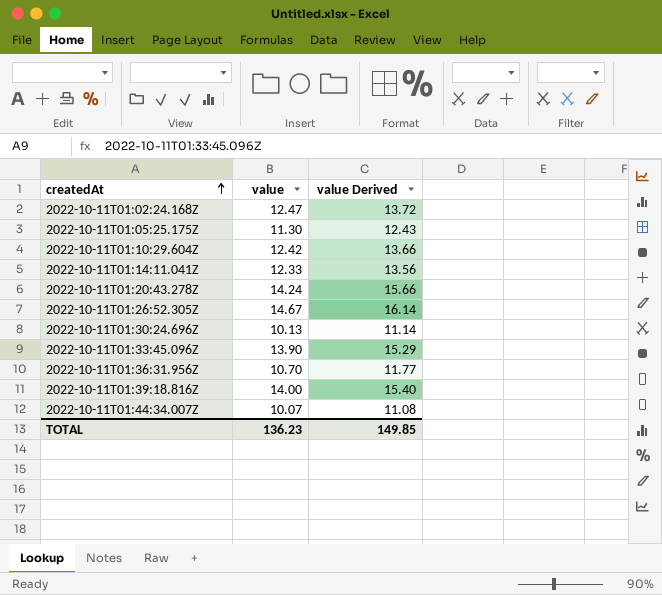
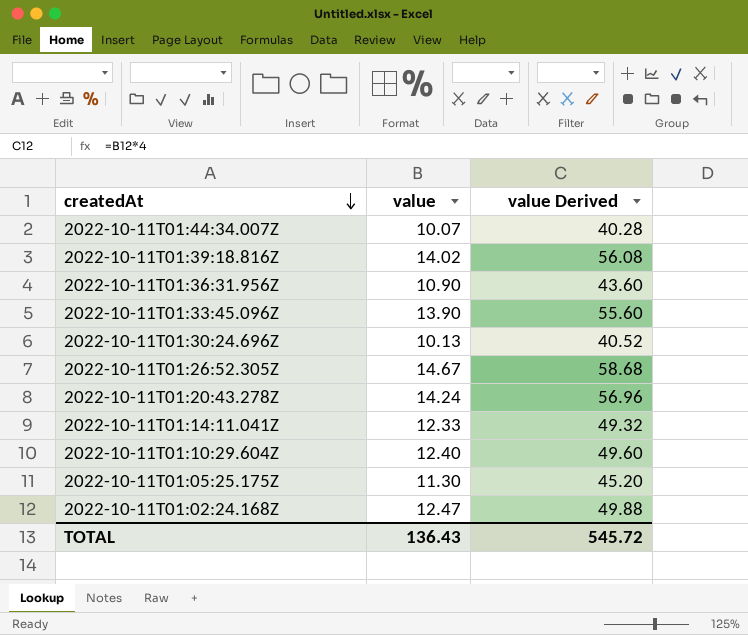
row order: createdAt ascending -> createdAt descending
column value Derived | formula: [value] * 1.1 -> [value] * 4
2022-10-11T01:39:18.816Z | value: 14.00 -> 14.02
2022-10-11T01:36:31.956Z | value: 10.70 -> 10.90
2022-10-11T01:10:29.604Z | value: 12.42 -> 12.40
TOTAL | value: 136.23 -> 136.43
TOTAL | value Derived: 149.85 -> 545.72

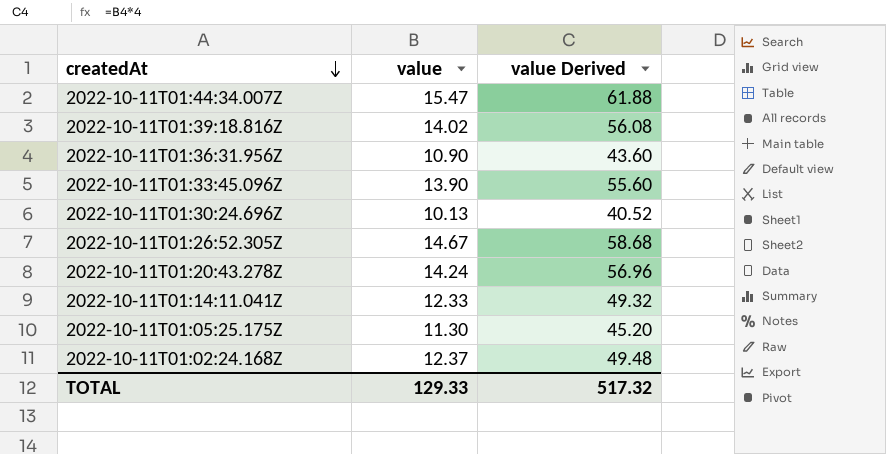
row 2022-10-11T01:10:29.604Z: 12.40 | 49.60 -> none
2022-10-11T01:44:34.007Z | value: 10.07 -> 15.47
2022-10-11T01:44:34.007Z | value Derived: 40.28 -> 61.88
2022-10-11T01:02:24.168Z | value: 12.47 -> 12.37
2022-10-11T01:02:24.168Z | value Derived: 49.88 -> 49.48
TOTAL | value: 136.43 -> 129.33
TOTAL | value Derived: 545.72 -> 517.32

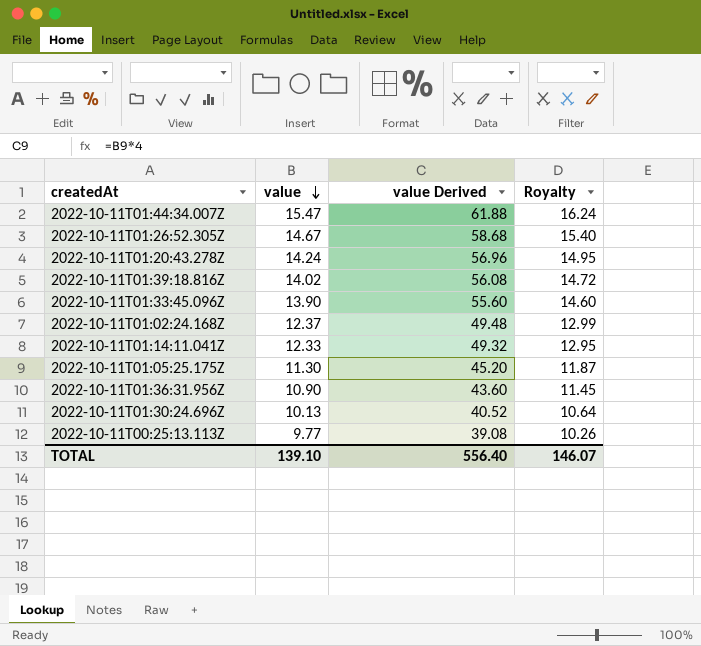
row order: createdAt descending -> value descending
column Royalty | formula: none -> [value] * 1.05
row 2022-10-11T00:25:13.113Z: none -> 9.77 | 39.08 | 10.26
TOTAL | value: 129.33 -> 139.10
TOTAL | value Derived: 517.32 -> 556.40

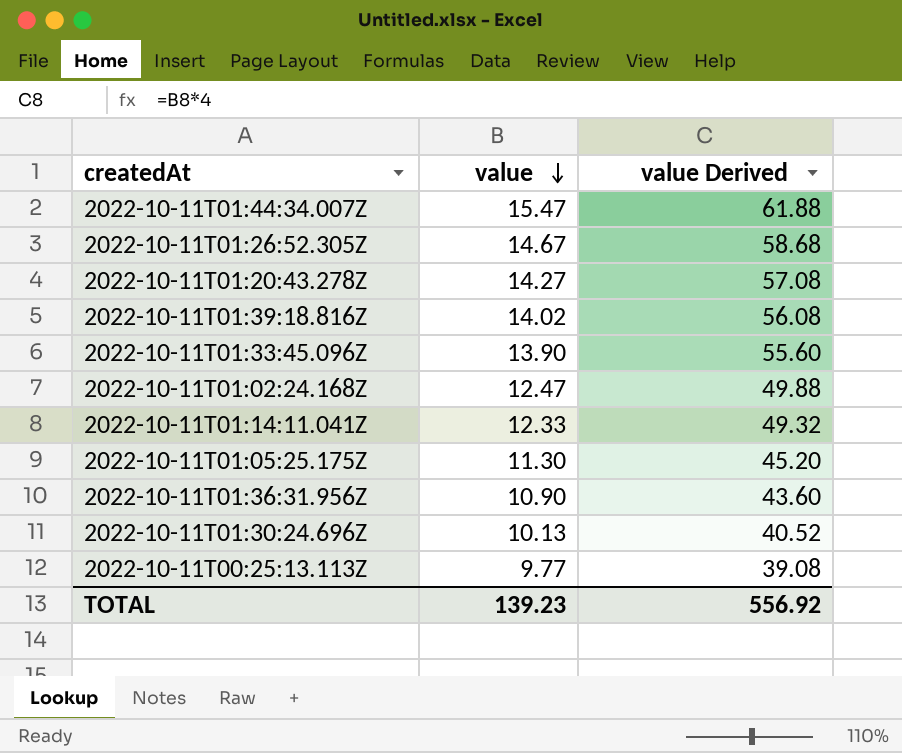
column Royalty | formula: [value] * 1.05 -> none
2022-10-11T01:20:43.278Z | value: 14.24 -> 14.27
2022-10-11T01:20:43.278Z | value Derived: 56.96 -> 57.08
2022-10-11T01:02:24.168Z | value: 12.37 -> 12.47
2022-10-11T01:02:24.168Z | value Derived: 49.48 -> 49.88
TOTAL | value: 139.10 -> 139.23
TOTAL | value Derived: 556.40 -> 556.92

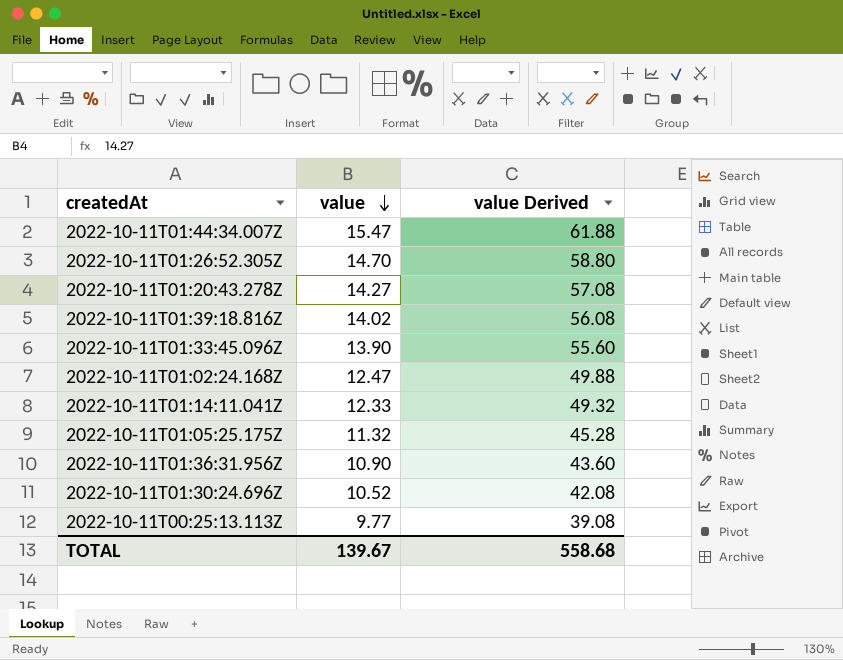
2022-10-11T01:26:52.305Z | value: 14.67 -> 14.70
2022-10-11T01:26:52.305Z | value Derived: 58.68 -> 58.80
2022-10-11T01:05:25.175Z | value: 11.30 -> 11.32
2022-10-11T01:05:25.175Z | value Derived: 45.20 -> 45.28
2022-10-11T01:30:24.696Z | value: 10.13 -> 10.52
2022-10-11T01:30:24.696Z | value Derived: 40.52 -> 42.08
TOTAL | value: 139.23 -> 139.67
TOTAL | value Derived: 556.92 -> 558.68

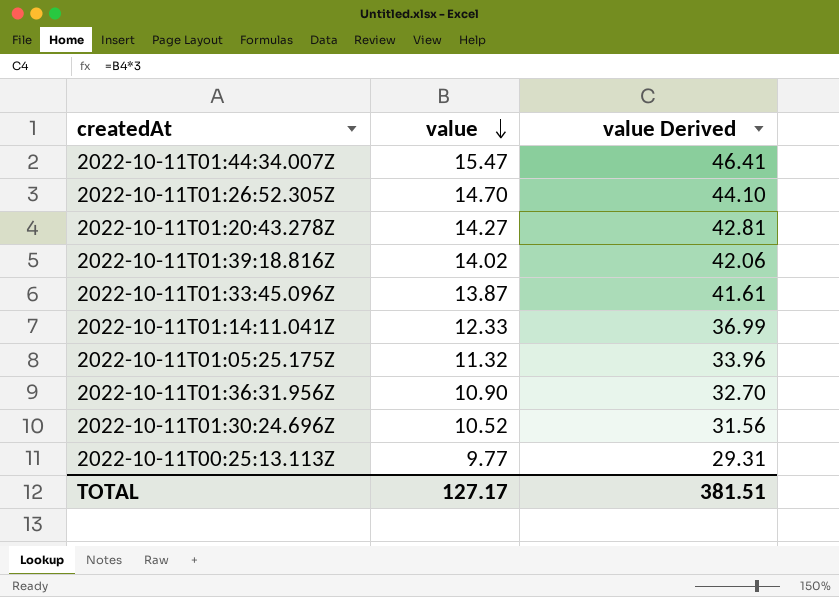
column value Derived | formula: [value] * 4 -> [value] * 3
row 2022-10-11T01:02:24.168Z: 12.47 | 49.88 -> none
2022-10-11T01:33:45.096Z | value: 13.90 -> 13.87
TOTAL | value: 139.67 -> 127.17
TOTAL | value Derived: 558.68 -> 381.51

